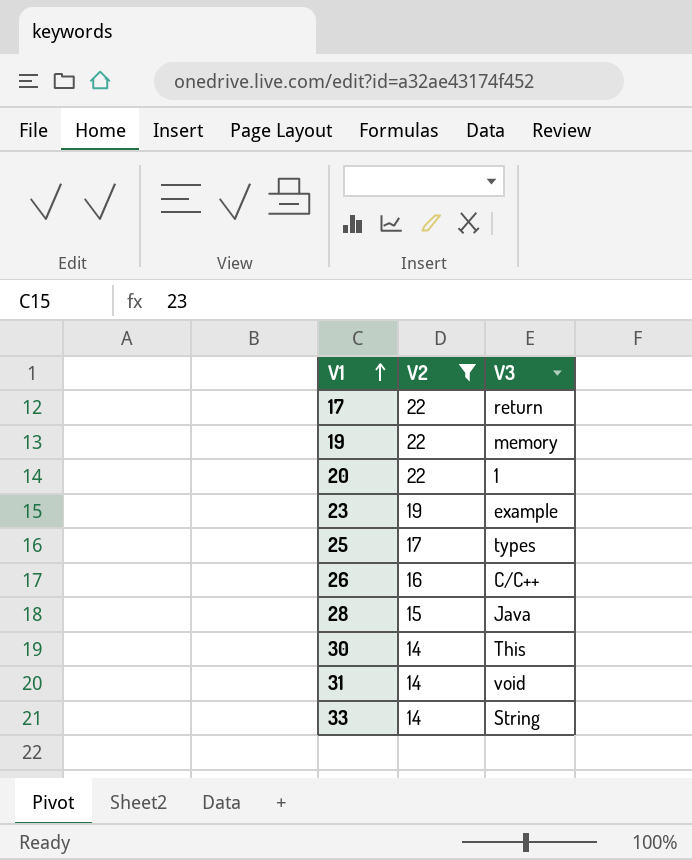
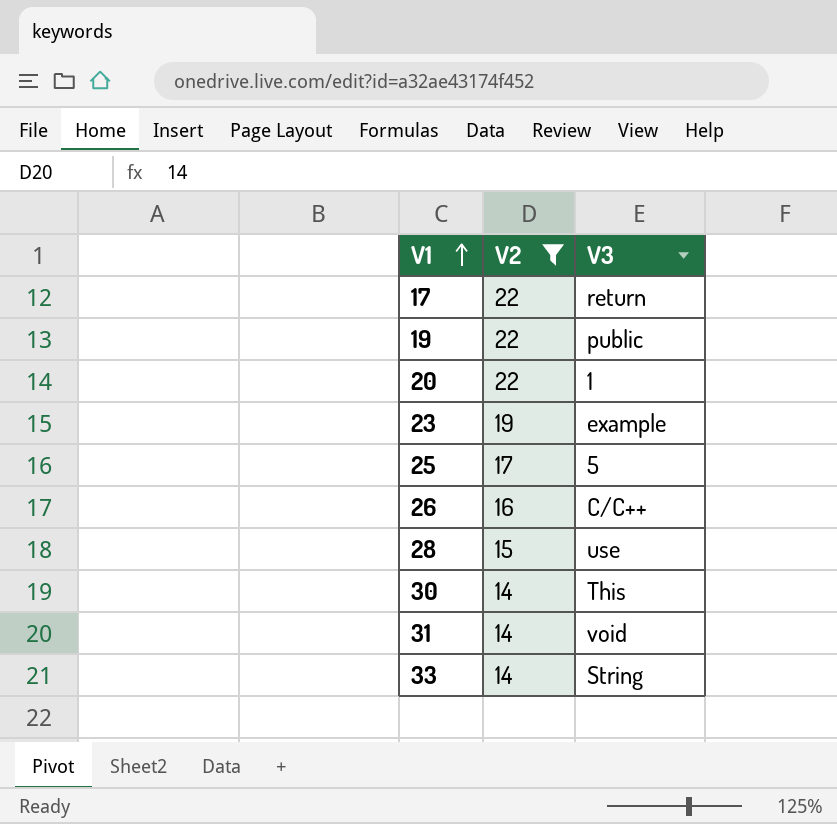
19 | V3: memory -> public
25 | V3: types -> 5
28 | V3: Java -> use

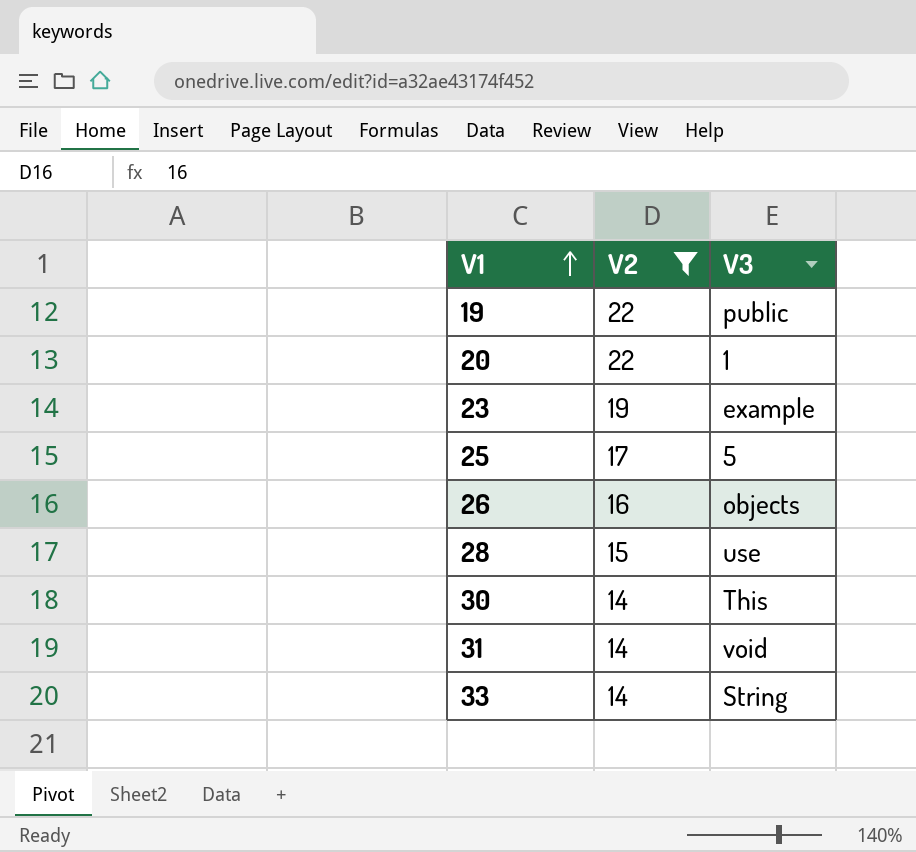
row 17: 22 | return -> none
26 | V3: C/C++ -> objects

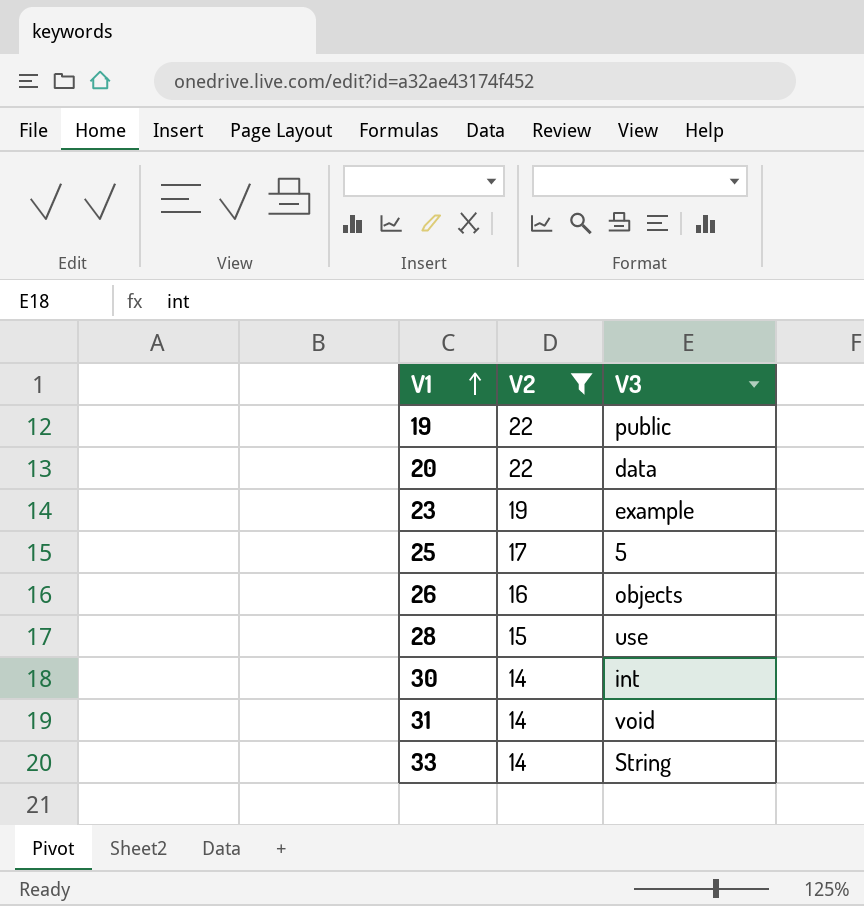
20 | V3: 1 -> data
30 | V3: This -> int

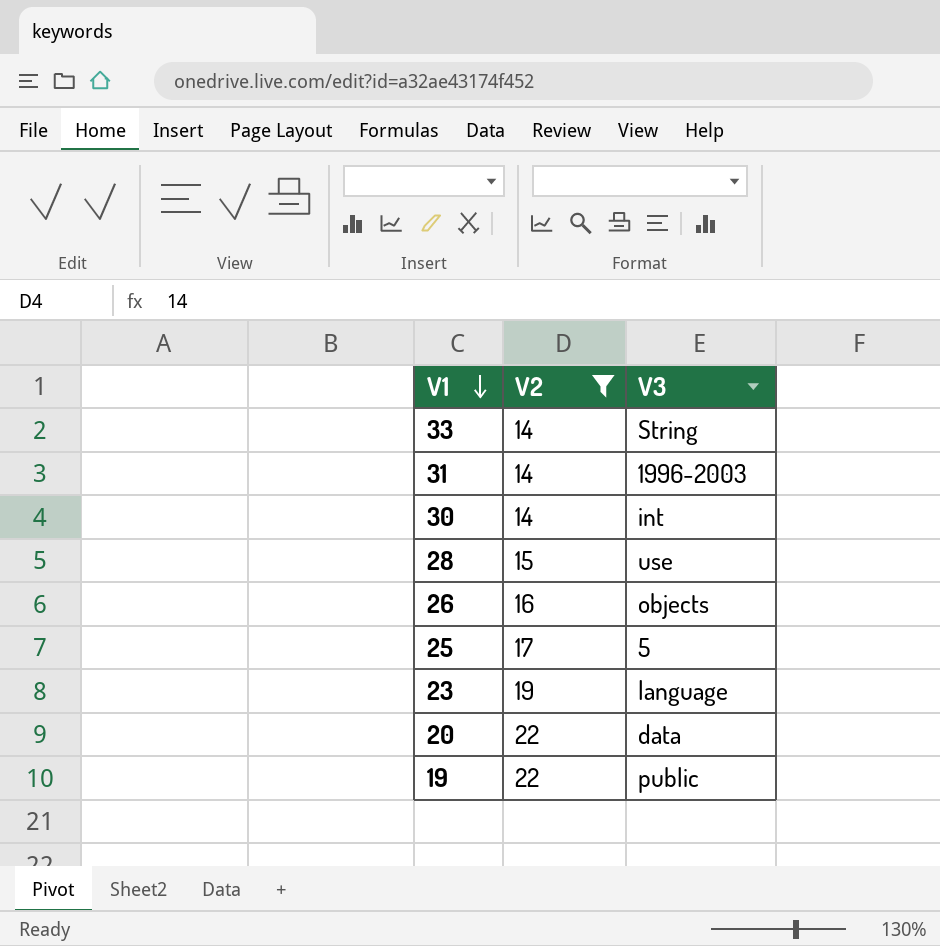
row order: V1 ascending -> V1 descending
31 | V3: void -> 1996-2003
23 | V3: example -> language

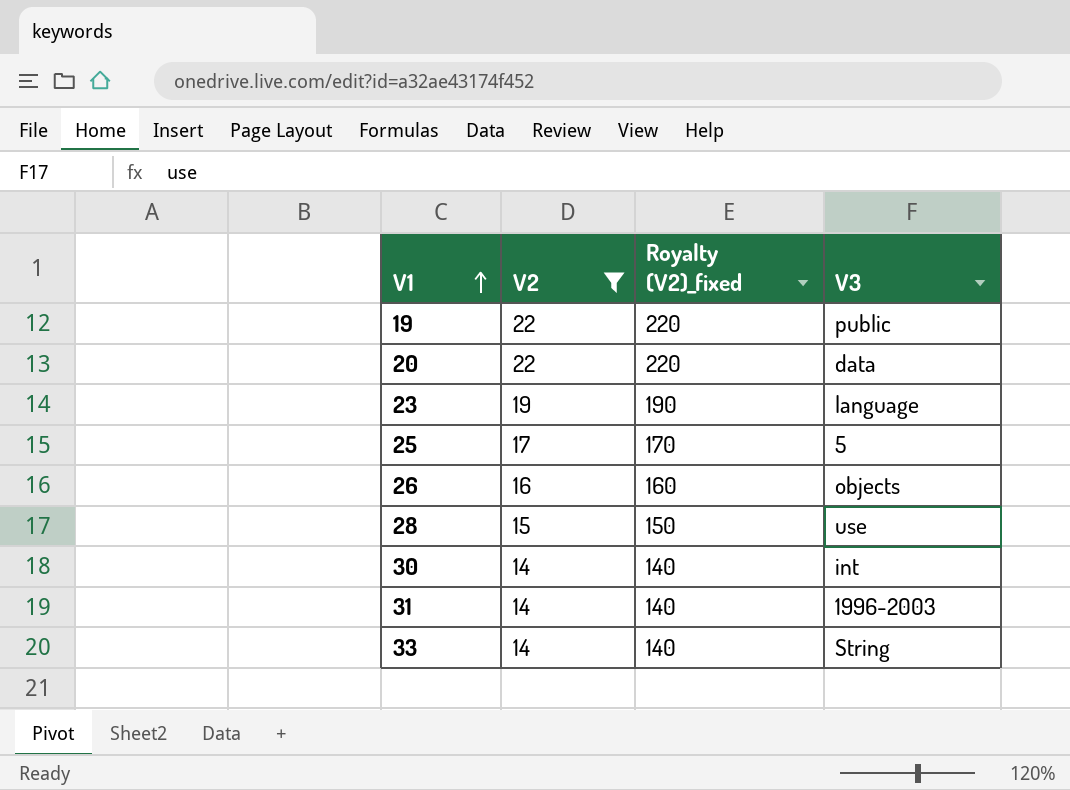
row order: V1 descending -> V1 ascending
column Royalty (V2)_fixed | formula: none -> [V2] * 10

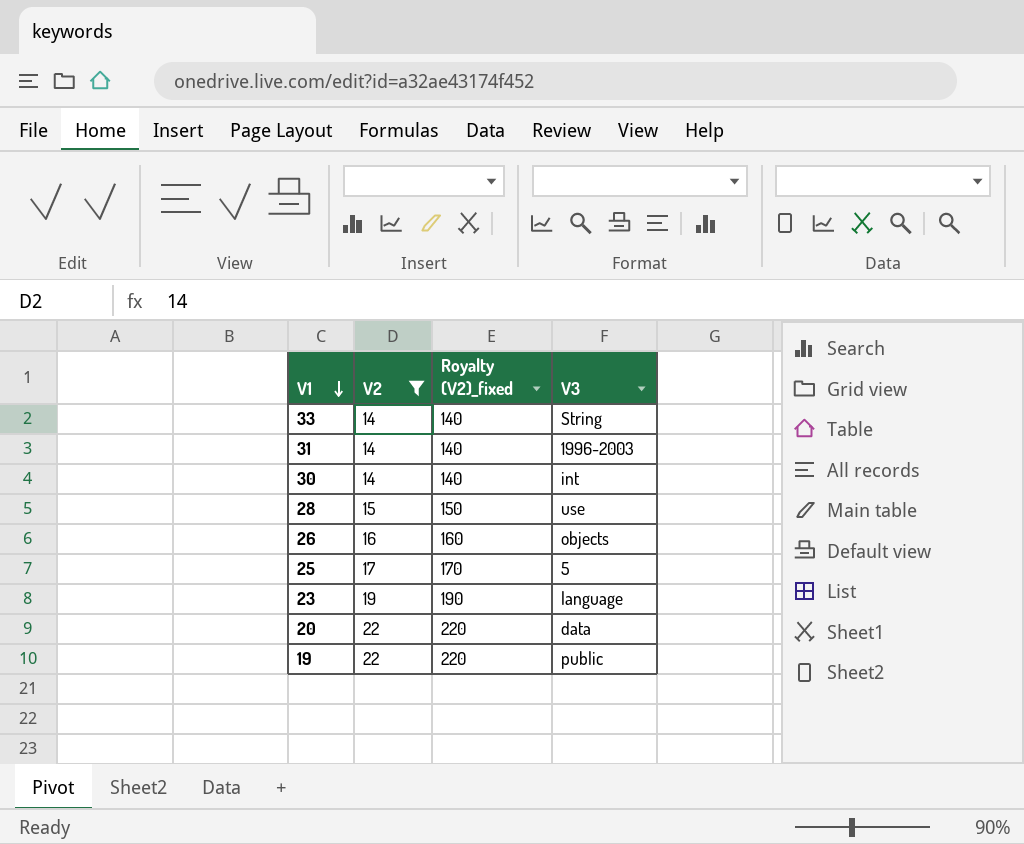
row order: V1 ascending -> V1 descending

